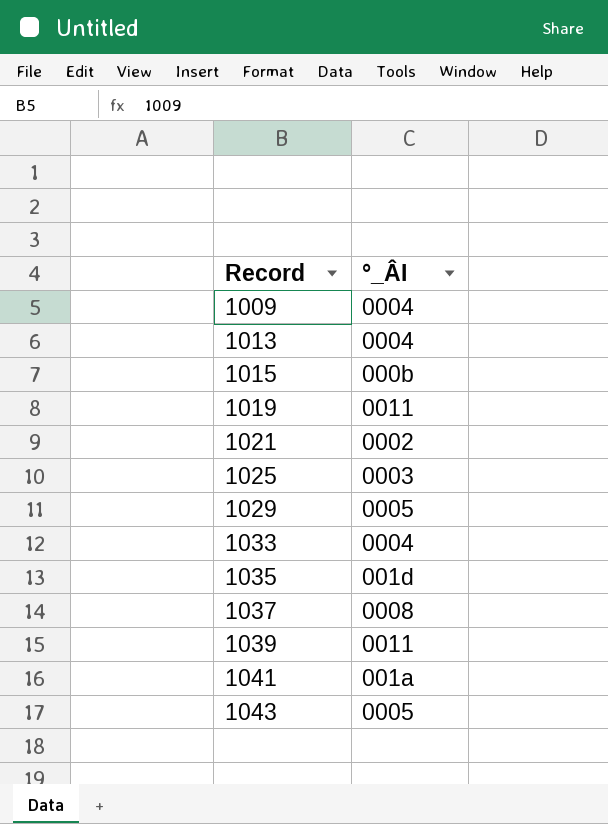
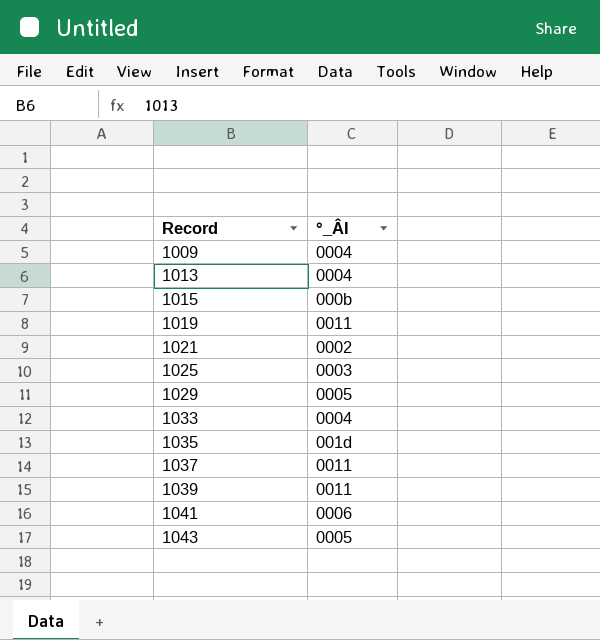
1037 | °_ÂI: 0008 -> 0011
1041 | °_ÂI: 001a -> 0006

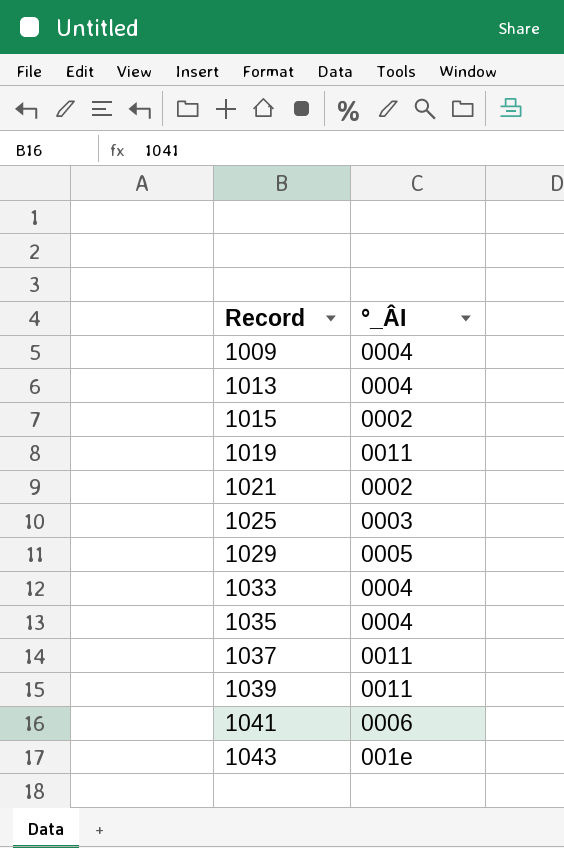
1015 | °_ÂI: 000b -> 0002
1035 | °_ÂI: 001d -> 0004
1043 | °_ÂI: 0005 -> 001e

